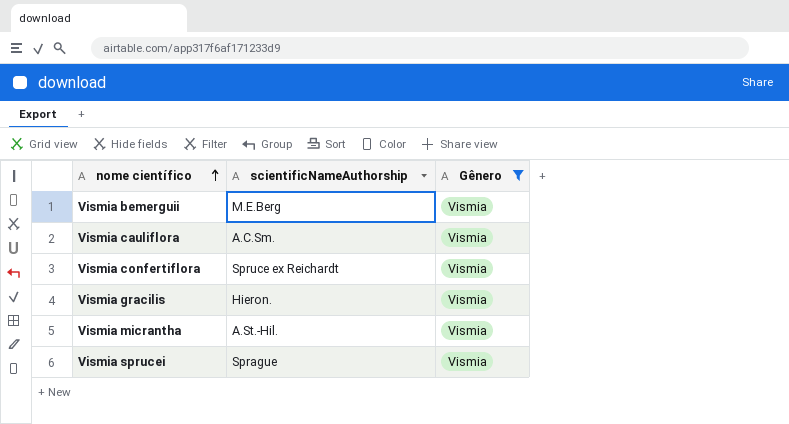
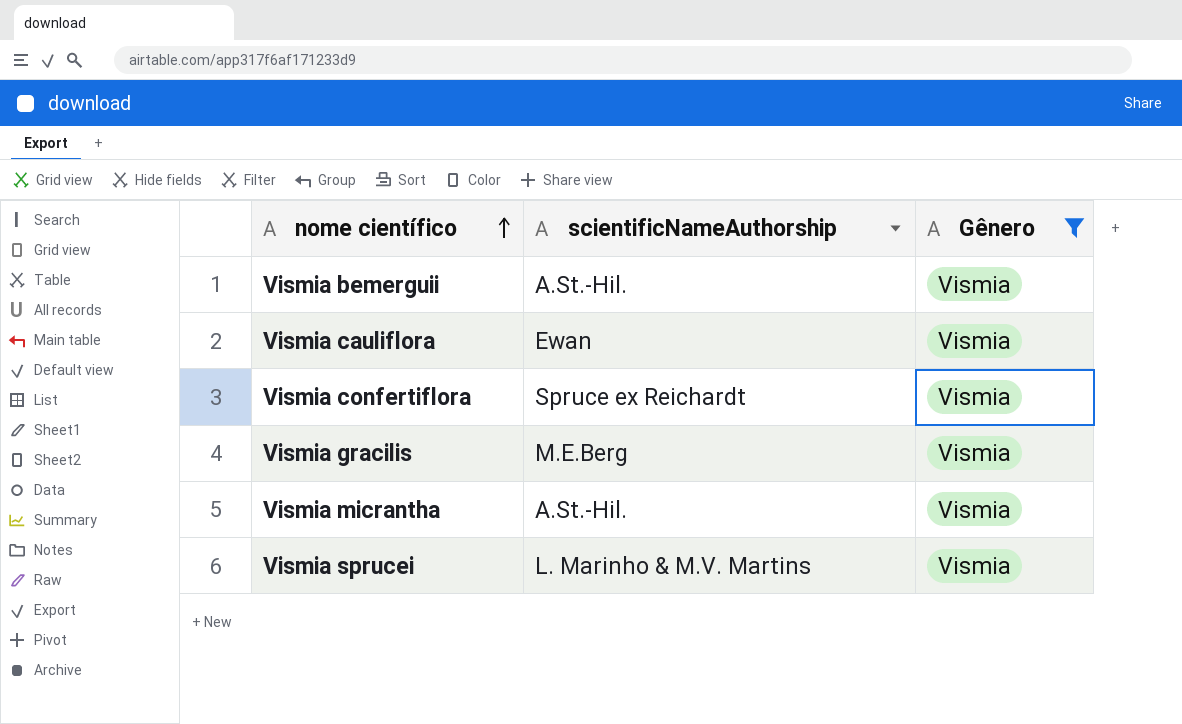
Vismia bemerguii | scientificNameAuthorship: M.E.Berg -> A.St.-Hil.
Vismia cauliflora | scientificNameAuthorship: A.C.Sm. -> Ewan
Vismia gracilis | scientificNameAuthorship: Hieron. -> M.E.Berg
Vismia sprucei | scientificNameAuthorship: Sprague -> L. Marinho & M.V. Martins

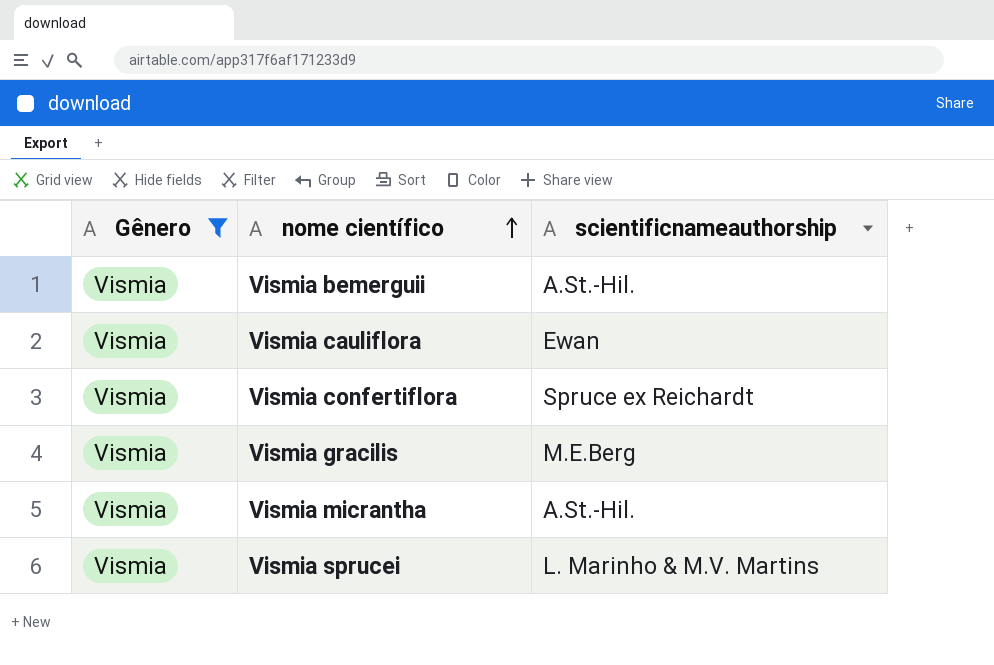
column Gênero | position: 3 -> 1
column name: scientificNameAuthorship -> scientificnameauthorship

